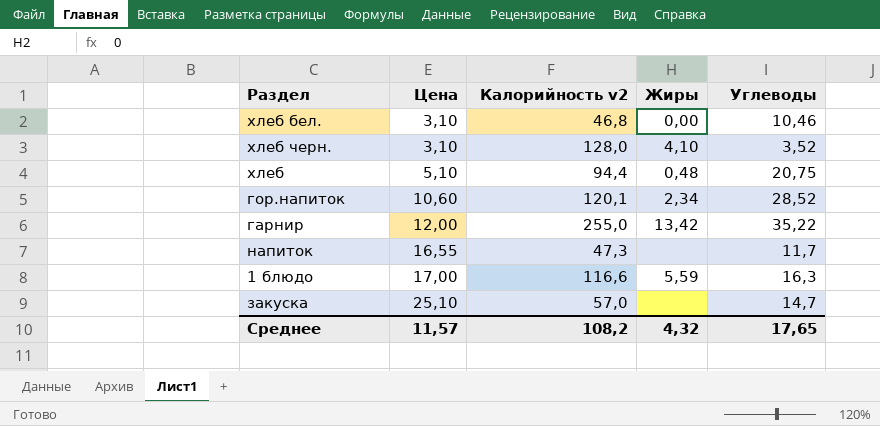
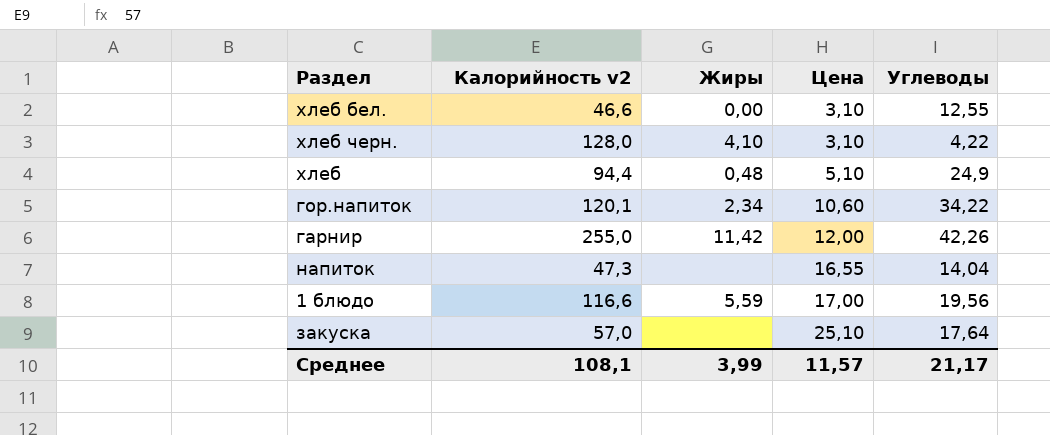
column Цена | position: 2 -> 4
хлеб бел. | Калорийность v2: 46,8 -> 46,6
хлеб бел. | Углеводы: 10,46 -> 12,55
хлеб черн. | Углеводы: 3,52 -> 4,22
хлеб | Углеводы: 20,75 -> 24,9
гор.напиток | Углеводы: 28,52 -> 34,22
гарнир | Жиры: 13,42 -> 11,42
гарнир | Углеводы: 35,22 -> 42,26
напиток | Углеводы: 11,7 -> 14,04
1 блюдо | Углеводы: 16,3 -> 19,56
закуска | Углеводы: 14,7 -> 17,64
Среднее | Калорийность v2: 108,2 -> 108,1
Среднее | Жиры: 4,32 -> 3,99
Среднее | Углеводы: 17,65 -> 21,17

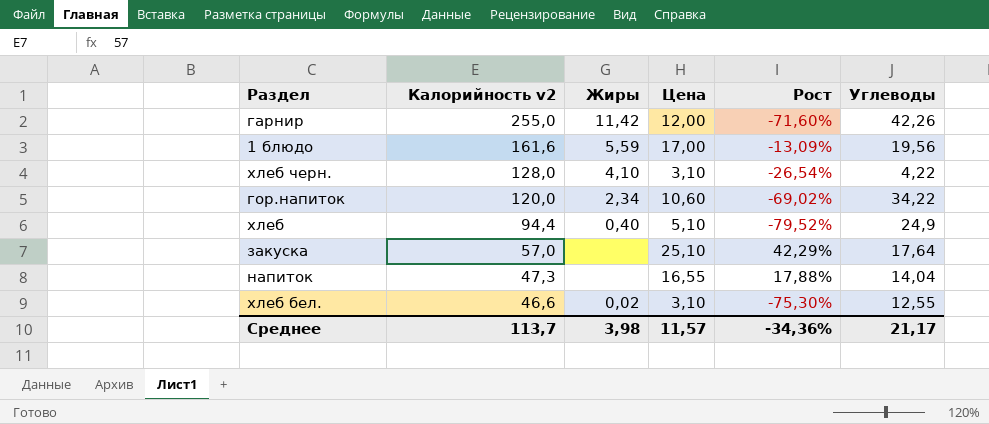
row order: Цена ascending -> Калорийность v2 descending
column Рост | formula: none -> ([Цена] - [Углеводы]) / [Углеводы]
1 блюдо | Калорийность v2: 116,6 -> 161,6
гор.напиток | Калорийность v2: 120,1 -> 120,0
хлеб | Жиры: 0,48 -> 0,40
хлеб бел. | Жиры: 0,00 -> 0,02
Среднее | Калорийность v2: 108,1 -> 113,7
Среднее | Жиры: 3,99 -> 3,98

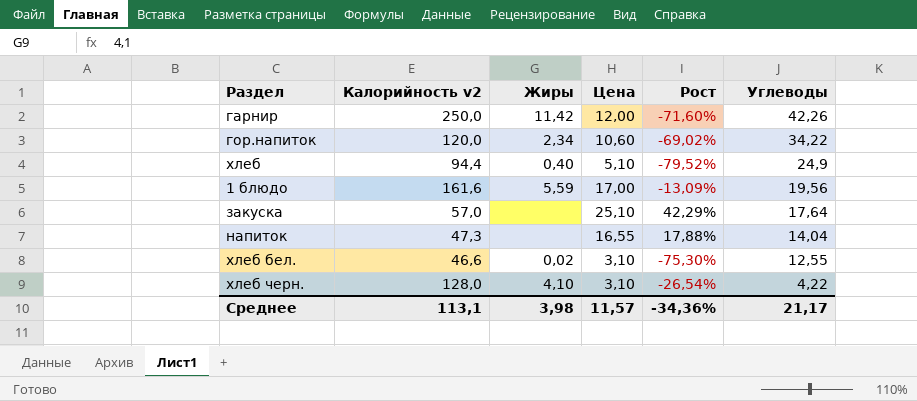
row order: Калорийность v2 descending -> Углеводы descending
гарнир | Калорийность v2: 255,0 -> 250,0
Среднее | Калорийность v2: 113,7 -> 113,1

